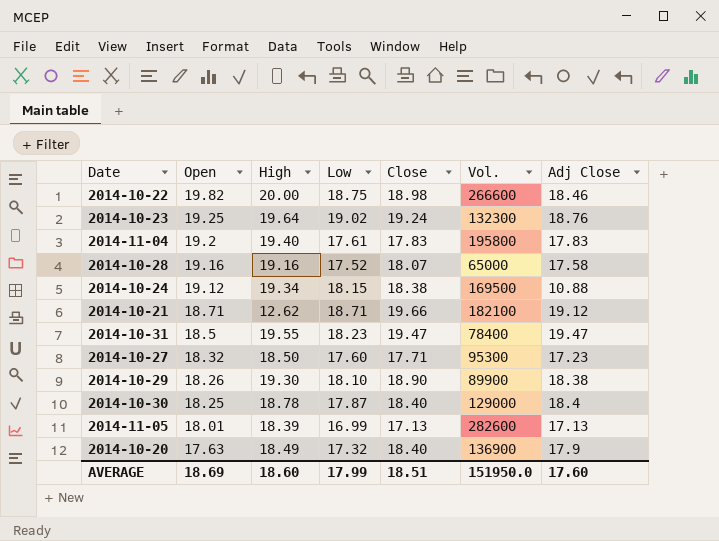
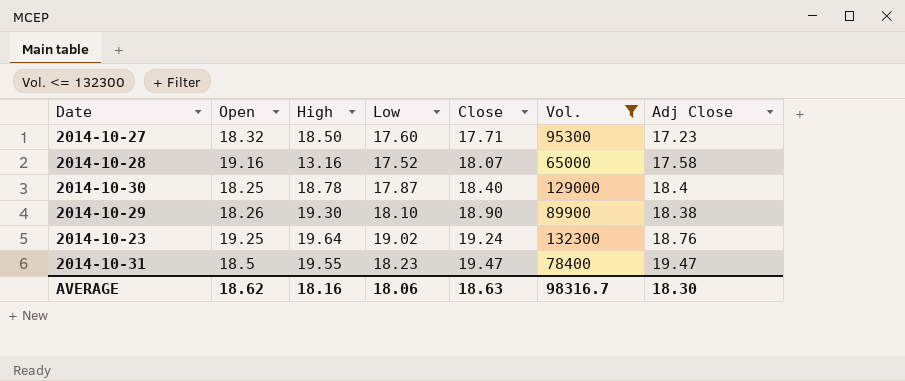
filter: none -> Vol. <= 132300
row order: Open descending -> Close ascending
2014-10-28 | High: 19.16 -> 13.16
AVERAGE | Open: 18.69 -> 18.62
AVERAGE | High: 18.60 -> 18.16
AVERAGE | Low: 17.99 -> 18.06
AVERAGE | Close: 18.51 -> 18.63
AVERAGE | Vol.: 151950.0 -> 98316.7
AVERAGE | Adj Close: 17.60 -> 18.30

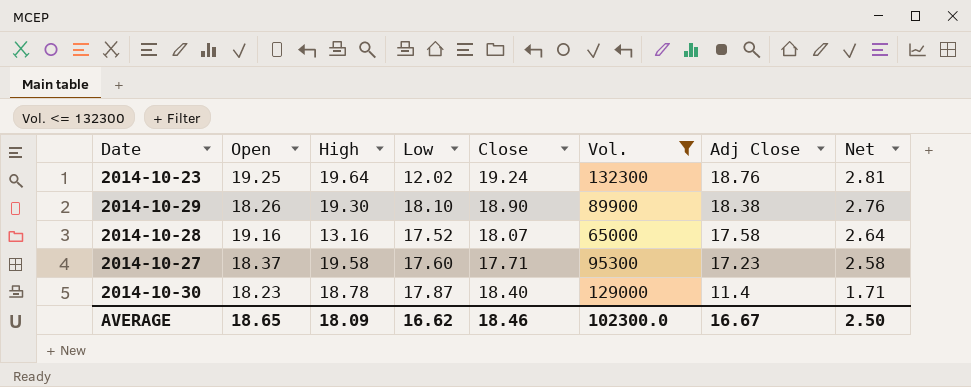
row order: Close ascending -> Adj Close descending
column Net | formula: none -> [Adj Close] * 0.15
row 2014-10-31: 18.5 | 19.55 | 18.23 | 19.47 | 78400 | 19.47 -> none
2014-10-23 | Low: 19.02 -> 12.02
2014-10-27 | Open: 18.32 -> 18.37
2014-10-27 | High: 18.50 -> 19.58
2014-10-30 | Open: 18.25 -> 18.23
2014-10-30 | Adj Close: 18.4 -> 11.4
AVERAGE | Open: 18.62 -> 18.65
AVERAGE | High: 18.16 -> 18.09
AVERAGE | Low: 18.06 -> 16.62
AVERAGE | Close: 18.63 -> 18.46
AVERAGE | Vol.: 98316.7 -> 102300.0
AVERAGE | Adj Close: 18.30 -> 16.67

